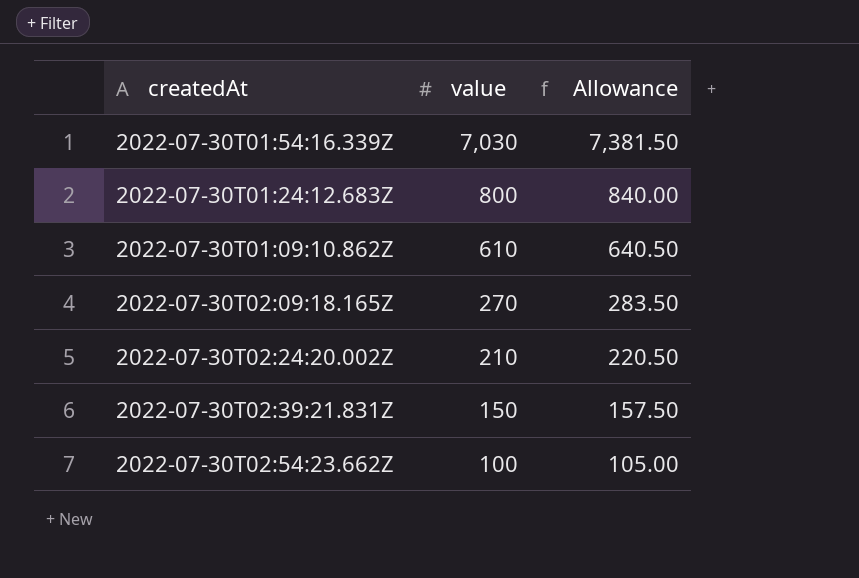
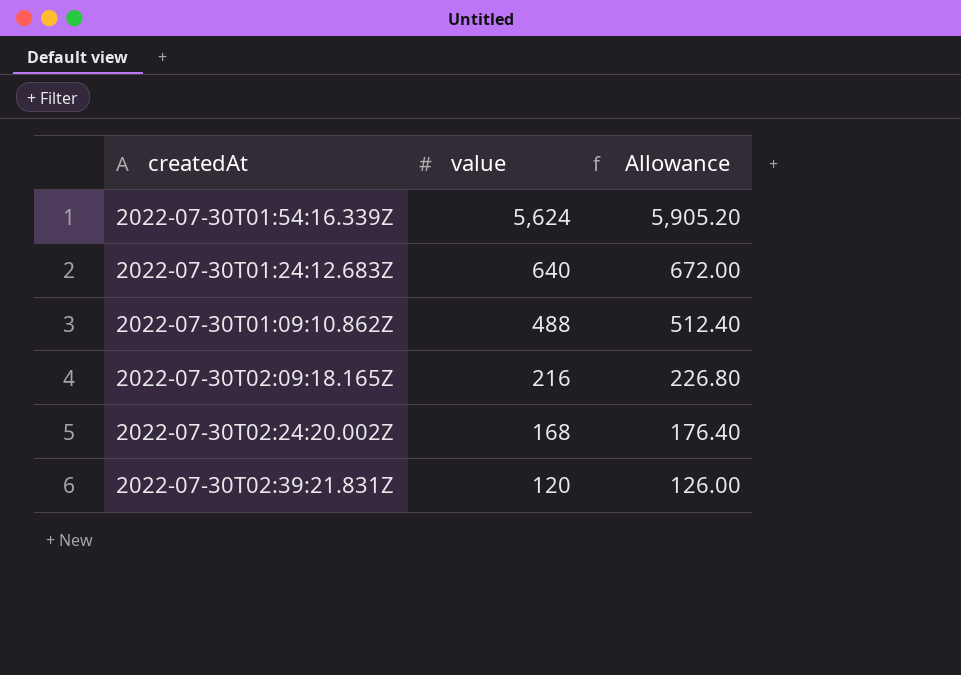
row 2022-07-30T02:54:23.662Z: 100 | 105.00 -> none
2022-07-30T01:54:16.339Z | value: 7,030 -> 5,624
2022-07-30T01:54:16.339Z | Allowance: 7,381.50 -> 5,905.20
2022-07-30T01:24:12.683Z | value: 800 -> 640
2022-07-30T01:24:12.683Z | Allowance: 840.00 -> 672.00
2022-07-30T01:09:10.862Z | value: 610 -> 488
2022-07-30T01:09:10.862Z | Allowance: 640.50 -> 512.40
2022-07-30T02:09:18.165Z | value: 270 -> 216
2022-07-30T02:09:18.165Z | Allowance: 283.50 -> 226.80
2022-07-30T02:24:20.002Z | value: 210 -> 168
2022-07-30T02:24:20.002Z | Allowance: 220.50 -> 176.40
2022-07-30T02:39:21.831Z | value: 150 -> 120
2022-07-30T02:39:21.831Z | Allowance: 157.50 -> 126.00

